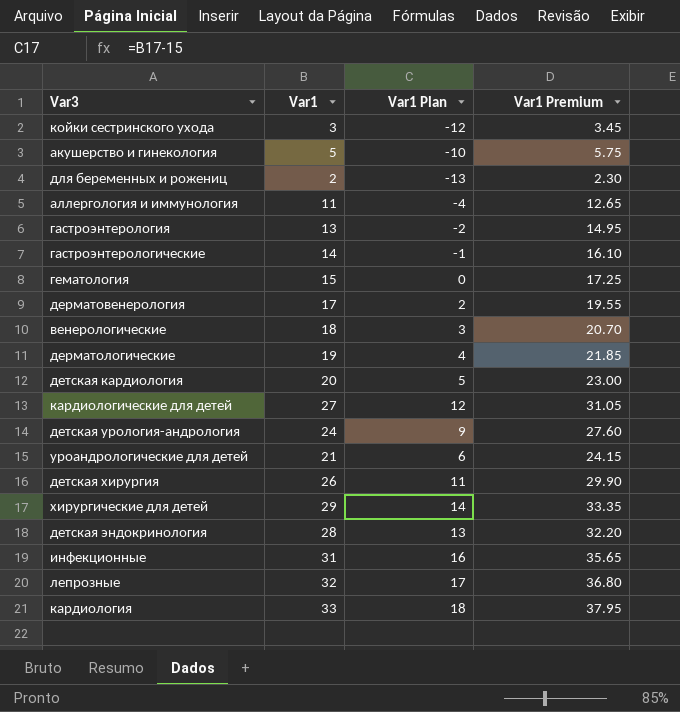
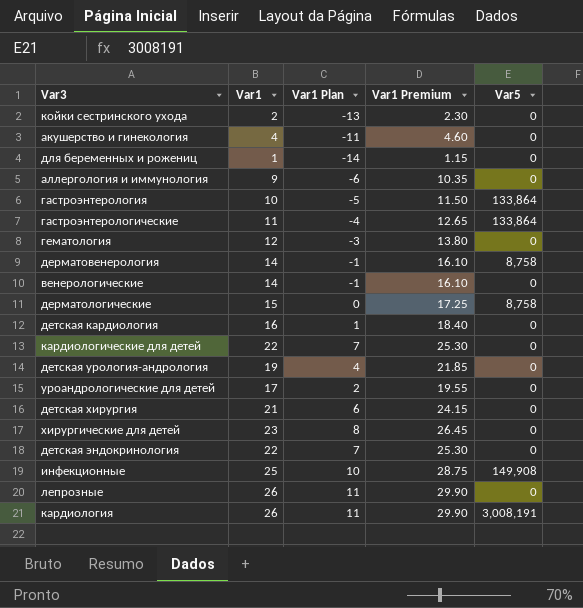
column Var5 | position: none -> 5
койки сестринского ухода | Var1: 3 -> 2
койки сестринского ухода | Var1 Plan: -12 -> -13
койки сестринского ухода | Var1 Premium: 3.45 -> 2.30
акушерство и гинекология | Var1: 5 -> 4
акушерство и гинекология | Var1 Plan: -10 -> -11
акушерство и гинекология | Var1 Premium: 5.75 -> 4.60
для беременных и рожениц | Var1: 2 -> 1
для беременных и рожениц | Var1 Plan: -13 -> -14
для беременных и рожениц | Var1 Premium: 2.30 -> 1.15
аллергология и иммунология | Var1: 11 -> 9
аллергология и иммунология | Var1 Plan: -4 -> -6
аллергология и иммунология | Var1 Premium: 12.65 -> 10.35
гастроэнтерология | Var1: 13 -> 10
гастроэнтерология | Var1 Plan: -2 -> -5
гастроэнтерология | Var1 Premium: 14.95 -> 11.50
гастроэнтерологические | Var1: 14 -> 11
гастроэнтерологические | Var1 Plan: -1 -> -4
гастроэнтерологические | Var1 Premium: 16.10 -> 12.65
гематология | Var1: 15 -> 12
гематология | Var1 Plan: 0 -> -3
гематология | Var1 Premium: 17.25 -> 13.80
дерматовенерология | Var1: 17 -> 14
дерматовенерология | Var1 Plan: 2 -> -1
дерматовенерология | Var1 Premium: 19.55 -> 16.10
венерологические | Var1: 18 -> 14
венерологические | Var1 Plan: 3 -> -1
венерологические | Var1 Premium: 20.70 -> 16.10
дерматологические | Var1: 19 -> 15
дерматологические | Var1 Plan: 4 -> 0
дерматологические | Var1 Premium: 21.85 -> 17.25
детская кардиология | Var1: 20 -> 16
детская кардиология | Var1 Plan: 5 -> 1
детская кардиология | Var1 Premium: 23.00 -> 18.40
кардиологические для детей | Var1: 27 -> 22
кардиологические для детей | Var1 Plan: 12 -> 7
кардиологические для детей | Var1 Premium: 31.05 -> 25.30
детская урология-андрология | Var1: 24 -> 19
детская урология-андрология | Var1 Plan: 9 -> 4
детская урология-андрология | Var1 Premium: 27.60 -> 21.85
уроандрологические для детей | Var1: 21 -> 17
уроандрологические для детей | Var1 Plan: 6 -> 2
уроандрологические для детей | Var1 Premium: 24.15 -> 19.55
детская хирургия | Var1: 26 -> 21
детская хирургия | Var1 Plan: 11 -> 6
детская хирургия | Var1 Premium: 29.90 -> 24.15
хирургические для детей | Var1: 29 -> 23
хирургические для детей | Var1 Plan: 14 -> 8
хирургические для детей | Var1 Premium: 33.35 -> 26.45
детская эндокринология | Var1: 28 -> 22
детская эндокринология | Var1 Plan: 13 -> 7
детская эндокринология | Var1 Premium: 32.20 -> 25.30
инфекционные | Var1: 31 -> 25
инфекционные | Var1 Plan: 16 -> 10
инфекционные | Var1 Premium: 35.65 -> 28.75
лепрозные | Var1: 32 -> 26
лепрозные | Var1 Plan: 17 -> 11
лепрозные | Var1 Premium: 36.80 -> 29.90
кардиология | Var1: 33 -> 26
кардиология | Var1 Plan: 18 -> 11
кардиология | Var1 Premium: 37.95 -> 29.90

